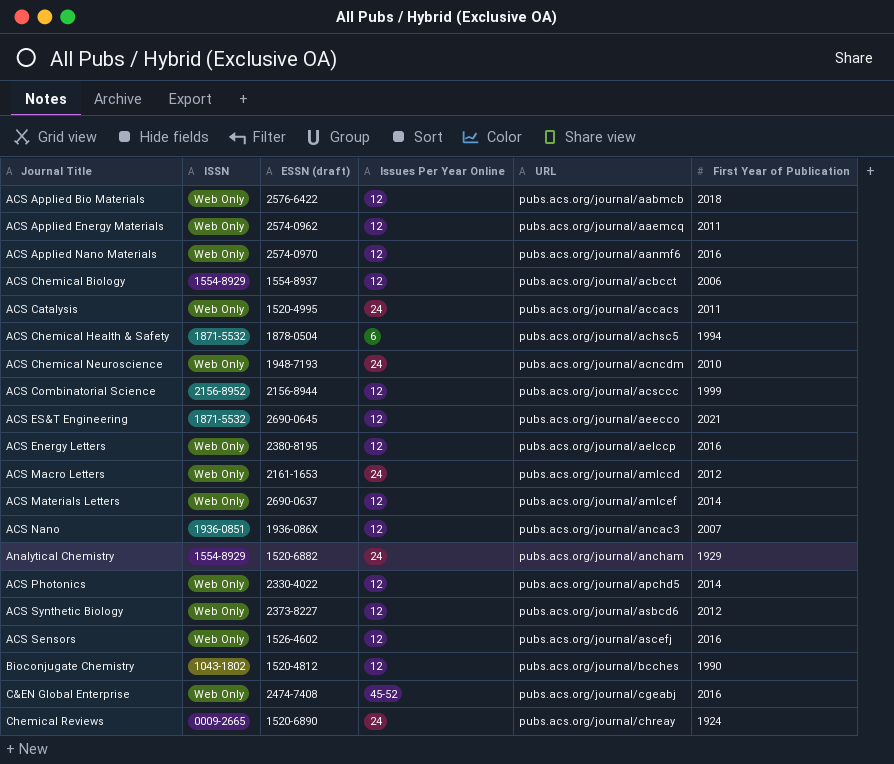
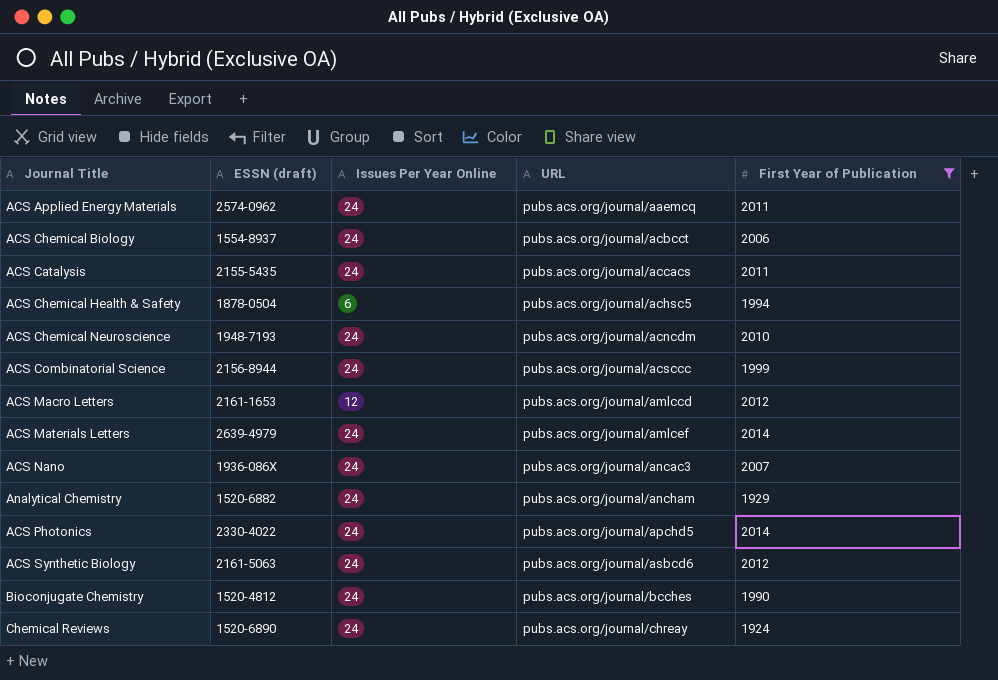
filter: none -> First Year of Publication <= 2014
column ISSN | position: 2 -> none
ACS Applied Energy Materials | Issues Per Year Online: 12 -> 24
ACS Chemical Biology | Issues Per Year Online: 12 -> 24
ACS Catalysis | ESSN (draft): 1520-4995 -> 2155-5435
ACS Combinatorial Science | Issues Per Year Online: 12 -> 24
ACS Macro Letters | Issues Per Year Online: 24 -> 12
ACS Materials Letters | ESSN (draft): 2690-0637 -> 2639-4979
ACS Materials Letters | Issues Per Year Online: 12 -> 24
ACS Nano | Issues Per Year Online: 12 -> 24
ACS Photonics | Issues Per Year Online: 12 -> 24
ACS Synthetic Biology | ESSN (draft): 2373-8227 -> 2161-5063
ACS Synthetic Biology | Issues Per Year Online: 12 -> 24
Bioconjugate Chemistry | Issues Per Year Online: 12 -> 24

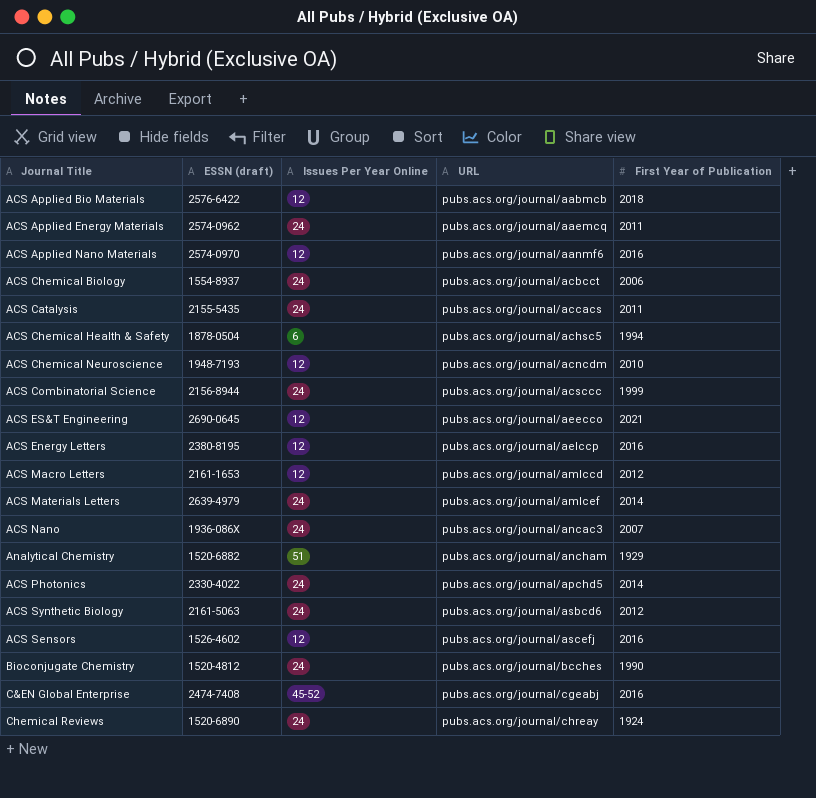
filter: First Year of Publication <= 2014 -> none
ACS Chemical Neuroscience | Issues Per Year Online: 24 -> 12
Analytical Chemistry | Issues Per Year Online: 24 -> 51

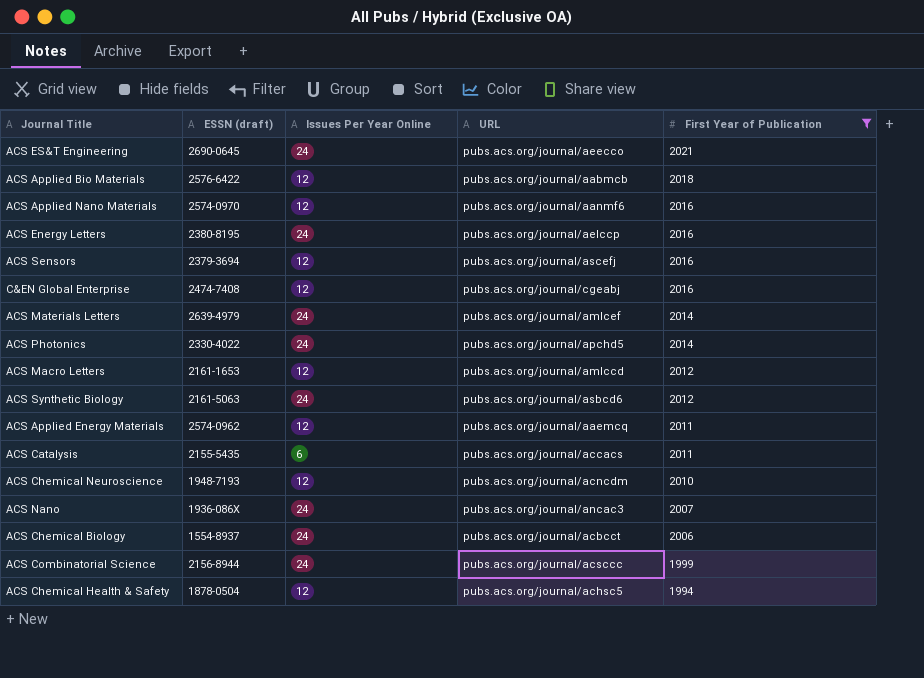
filter: none -> First Year of Publication >= 1994
row order: URL ascending -> First Year of Publication descending
ACS ES&T Engineering | Issues Per Year Online: 12 -> 24
ACS Energy Letters | Issues Per Year Online: 12 -> 24
ACS Sensors | ESSN (draft): 1526-4602 -> 2379-3694
C&EN Global Enterprise | Issues Per Year Online: 45-52 -> 12
ACS Applied Energy Materials | Issues Per Year Online: 24 -> 12
ACS Catalysis | Issues Per Year Online: 24 -> 6
ACS Chemical Health & Safety | Issues Per Year Online: 6 -> 12

